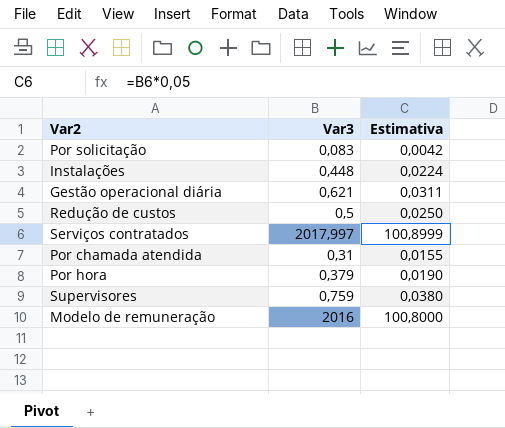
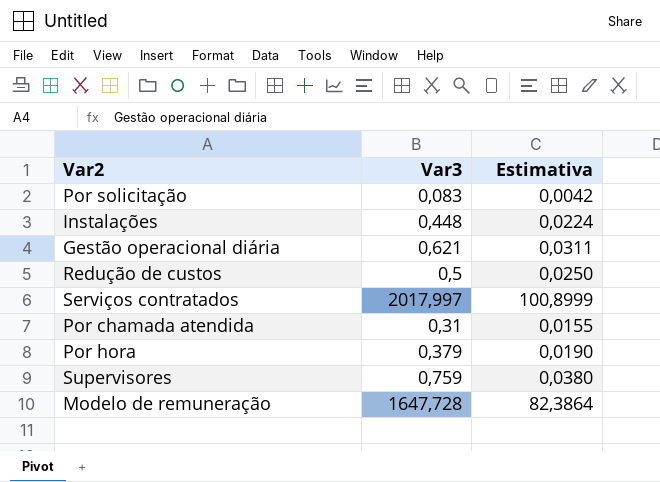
Modelo de remuneração | Var3: 2016 -> 1647,728
Modelo de remuneração | Estimativa: 100,8000 -> 82,3864

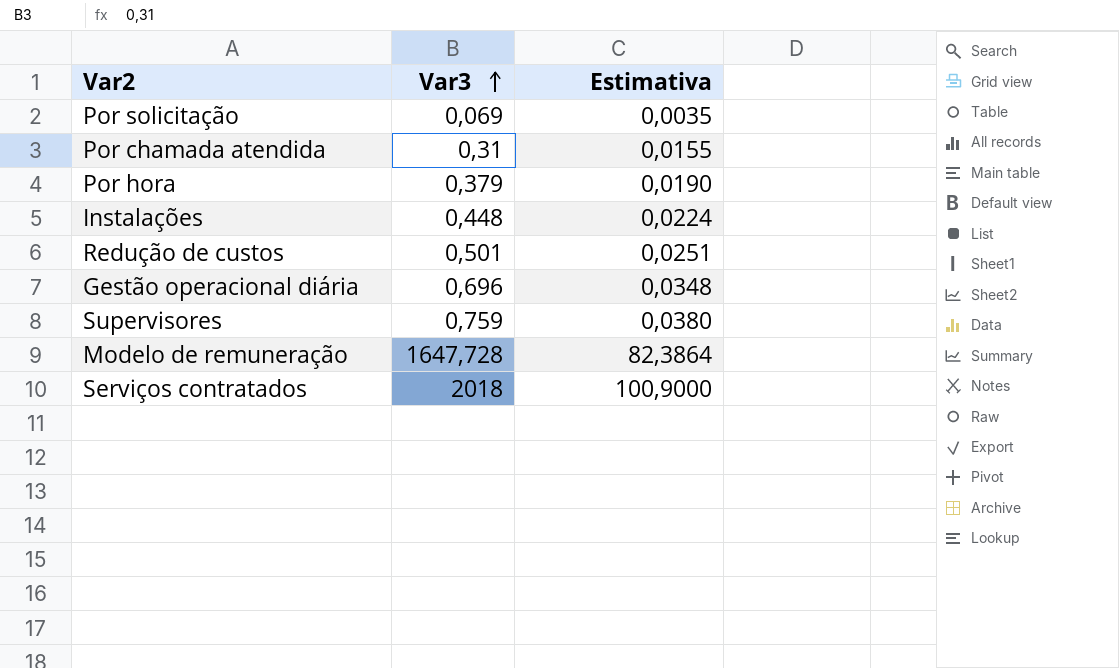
row order: none -> Var3 ascending
Por solicitação | Var3: 0,083 -> 0,069
Por solicitação | Estimativa: 0,0042 -> 0,0035
Redução de custos | Var3: 0,5 -> 0,501
Redução de custos | Estimativa: 0,0250 -> 0,0251
Gestão operacional diária | Var3: 0,621 -> 0,696
Gestão operacional diária | Estimativa: 0,0311 -> 0,0348
Serviços contratados | Var3: 2017,997 -> 2018
Serviços contratados | Estimativa: 100,8999 -> 100,9000

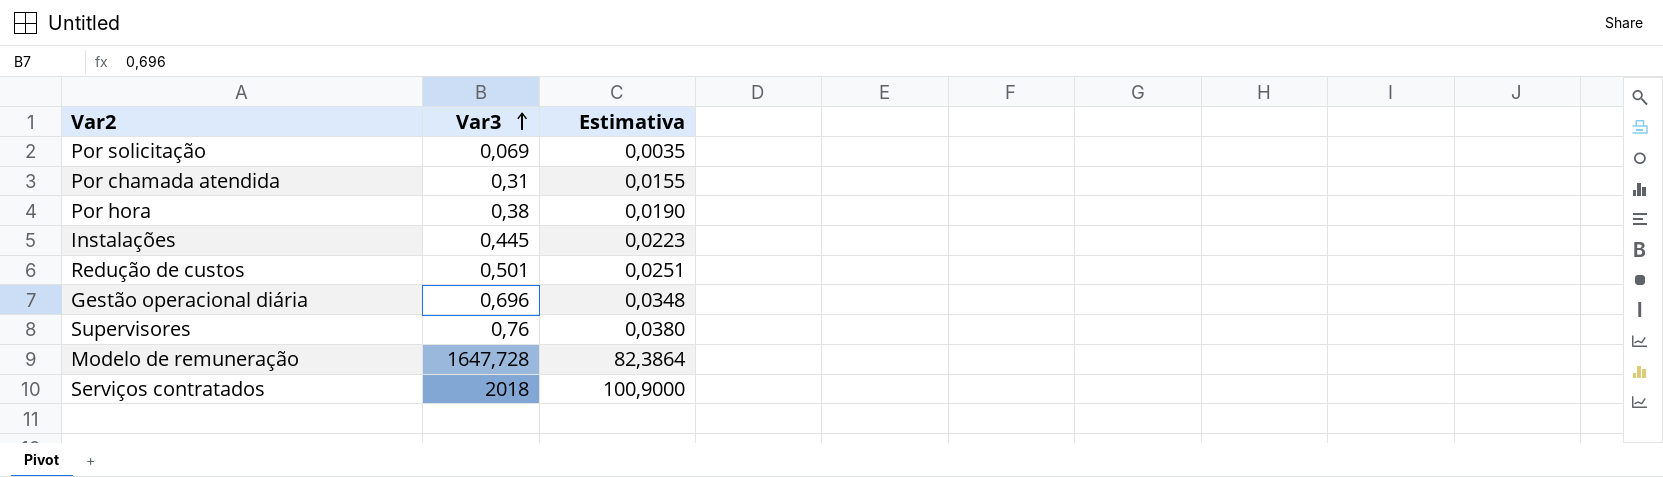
Por hora | Var3: 0,379 -> 0,38
Instalações | Var3: 0,448 -> 0,445
Instalações | Estimativa: 0,0224 -> 0,0223
Supervisores | Var3: 0,759 -> 0,76

